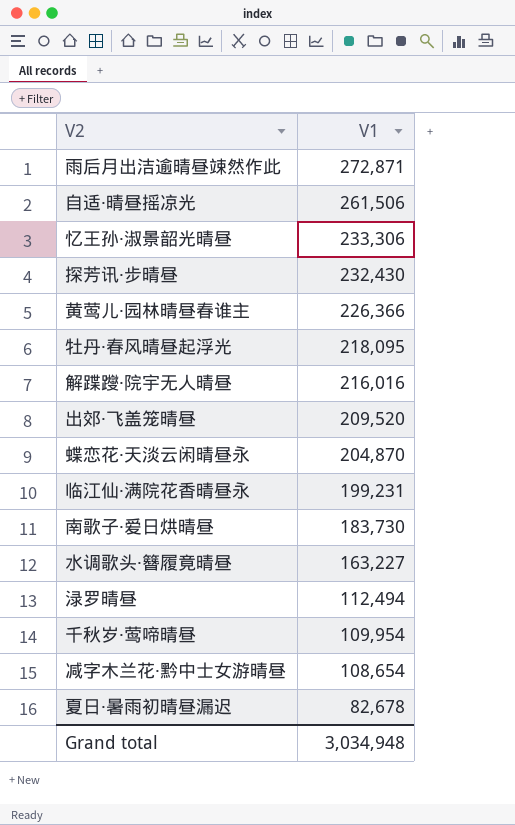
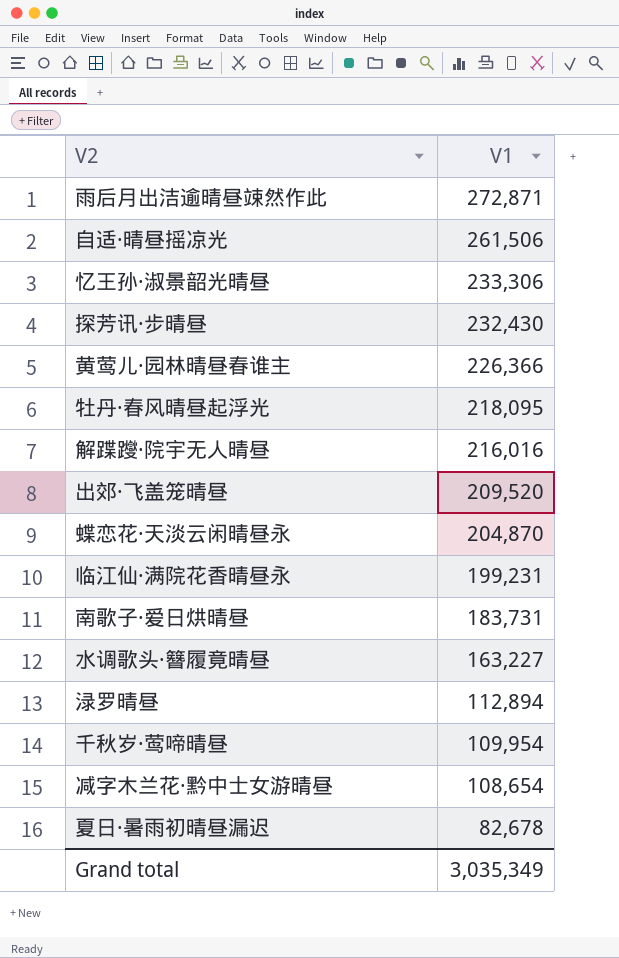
南歌子·爱日烘晴昼 | V1: 183,730 -> 183,731
渌罗晴昼 | V1: 112,494 -> 112,894
Grand total | V1: 3,034,948 -> 3,035,349

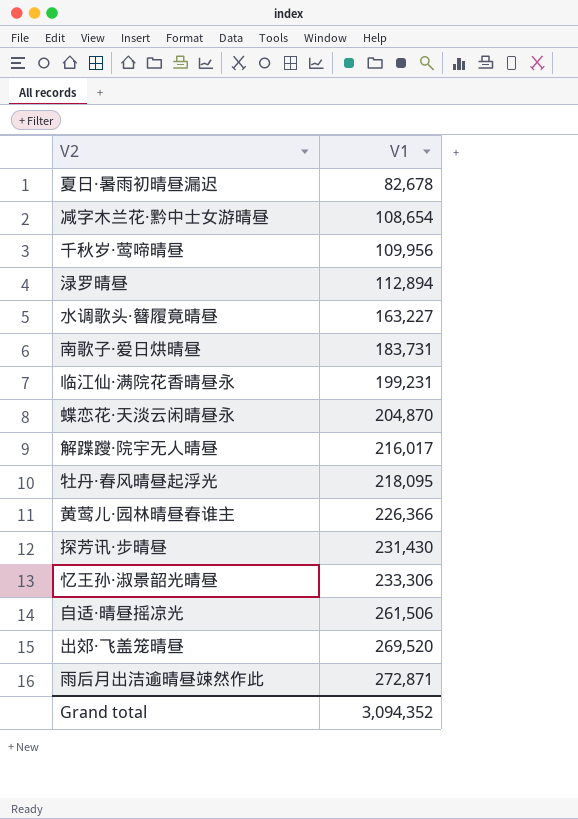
row order: V1 descending -> V1 ascending
千秋岁·莺啼晴昼 | V1: 109,954 -> 109,956
解蹀躞·院宇无人晴昼 | V1: 216,016 -> 216,017
探芳讯·步晴昼 | V1: 232,430 -> 231,430
出郊·飞盖笼晴昼 | V1: 209,520 -> 269,520
Grand total | V1: 3,035,349 -> 3,094,352

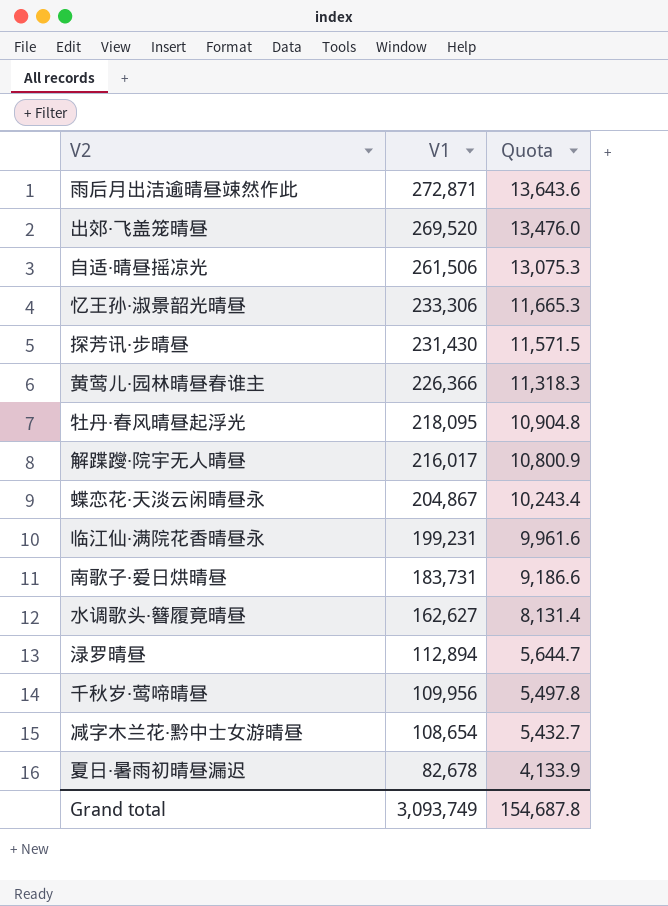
row order: V1 ascending -> V1 descending
column Quota | formula: none -> [V1] * 0.05
蝶恋花·天淡云闲晴昼永 | V1: 204,870 -> 204,867
水调歌头·簪履竟晴昼 | V1: 163,227 -> 162,627
Grand total | V1: 3,094,352 -> 3,093,749

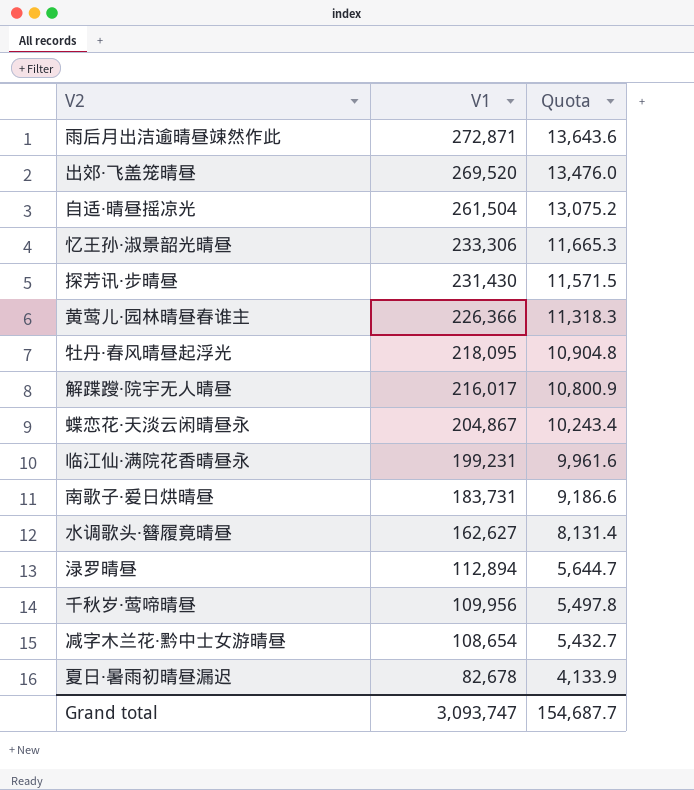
自适·晴昼摇凉光 | V1: 261,506 -> 261,504
自适·晴昼摇凉光 | Quota: 13,075.3 -> 13,075.2
Grand total | V1: 3,093,749 -> 3,093,747
Grand total | Quota: 154,687.8 -> 154,687.7

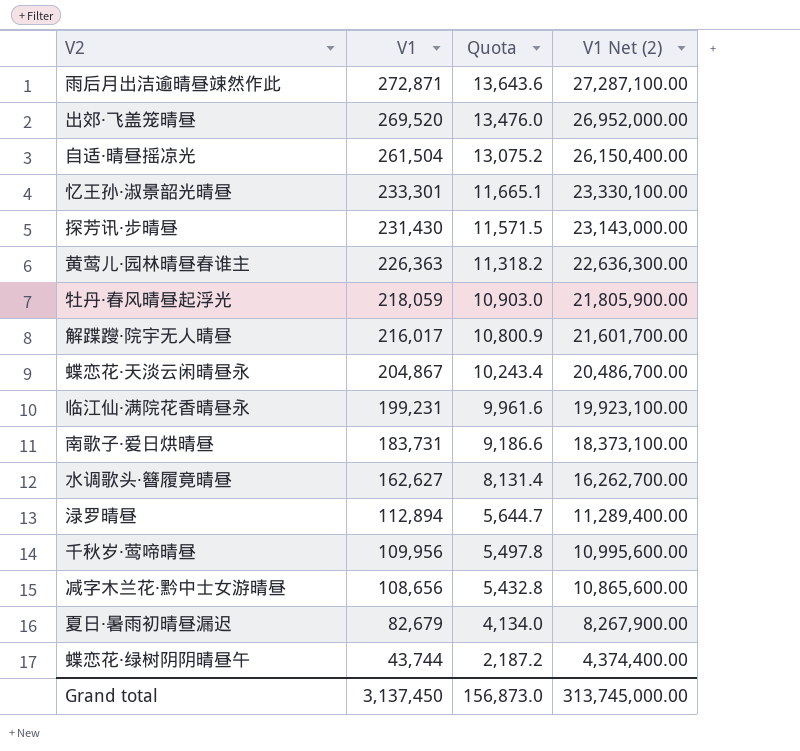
column V1 Net (2) | formula: none -> [V1] * 100
忆王孙·淑景韶光晴昼 | V1: 233,306 -> 233,301
忆王孙·淑景韶光晴昼 | Quota: 11,665.3 -> 11,665.1
黄莺儿·园林晴昼春谁主 | V1: 226,366 -> 226,363
黄莺儿·园林晴昼春谁主 | Quota: 11,318.3 -> 11,318.2
牡丹·春风晴昼起浮光 | V1: 218,095 -> 218,059
牡丹·春风晴昼起浮光 | Quota: 10,904.8 -> 10,903.0
减字木兰花·黔中士女游晴昼 | V1: 108,654 -> 108,656
减字木兰花·黔中士女游晴昼 | Quota: 5,432.7 -> 5,432.8
夏日·暑雨初晴昼漏迟 | V1: 82,678 -> 82,679
夏日·暑雨初晴昼漏迟 | Quota: 4,133.9 -> 4,134.0
row 蝶恋花·绿树阴阴晴昼午: none -> 43,744 | 2,187.2 | 4,374,400.00
Grand total | V1: 3,093,747 -> 3,137,450
Grand total | Quota: 154,687.7 -> 156,873.0

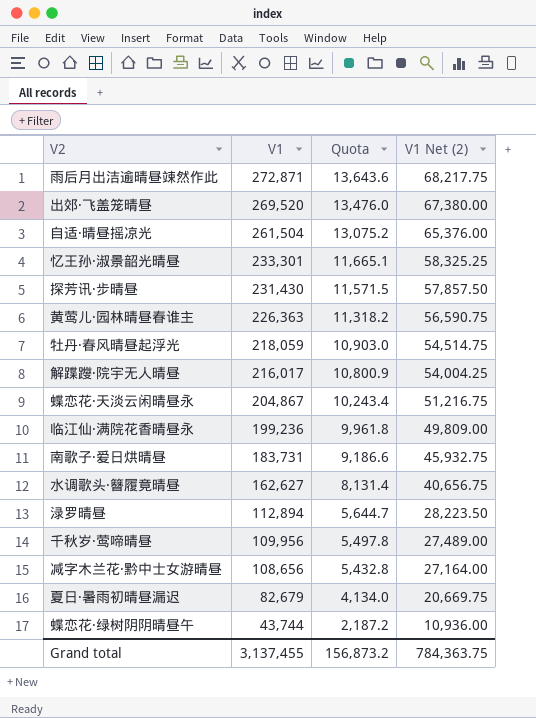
column V1 Net (2) | formula: [V1] * 100 -> [V1] * 0.25
临江仙·满院花香晴昼永 | V1: 199,231 -> 199,236
临江仙·满院花香晴昼永 | Quota: 9,961.6 -> 9,961.8
Grand total | V1: 3,137,450 -> 3,137,455
Grand total | Quota: 156,873.0 -> 156,873.2
Grand total | V1 Net (2): 313,745,000.00 -> 784,363.75

